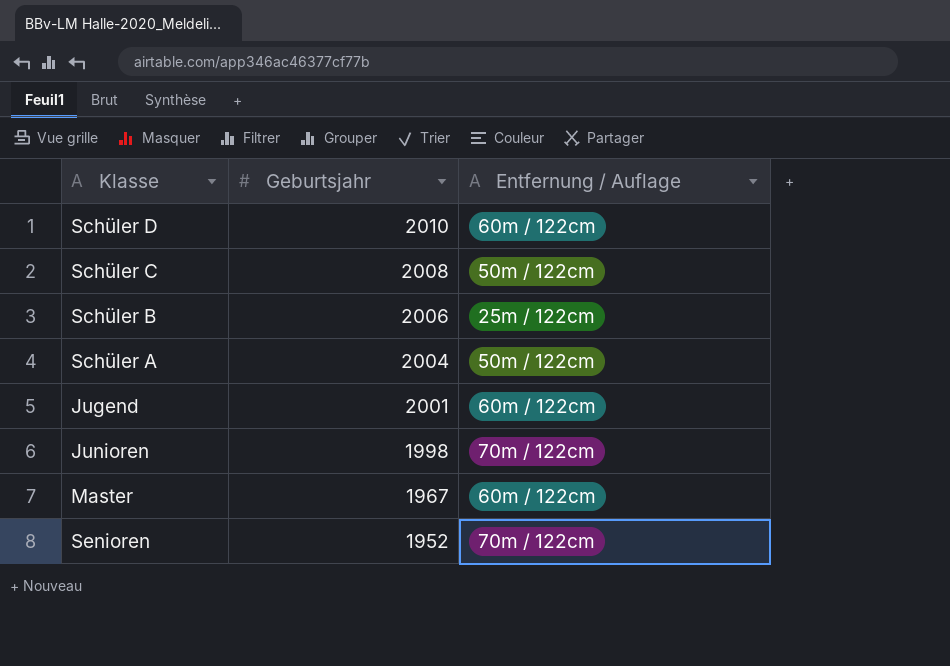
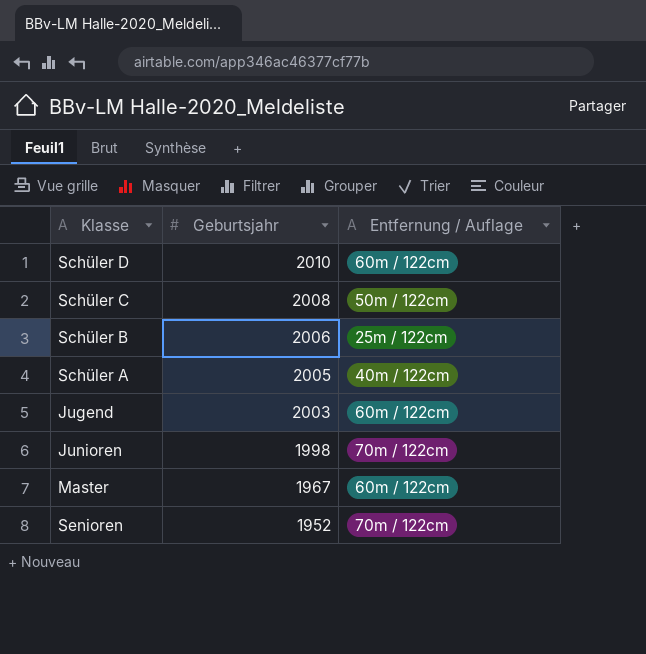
Schüler A | Geburtsjahr: 2004 -> 2005
Schüler A | Entfernung / Auflage: 50m / 122cm -> 40m / 122cm
Jugend | Geburtsjahr: 2001 -> 2003

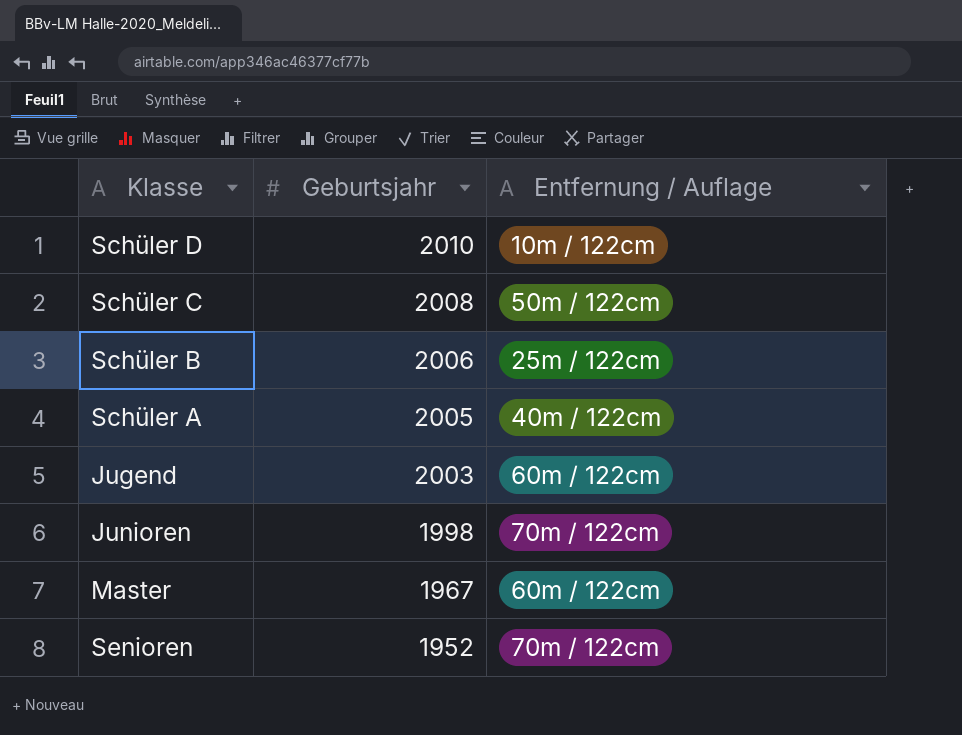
Schüler D | Entfernung / Auflage: 60m / 122cm -> 10m / 122cm

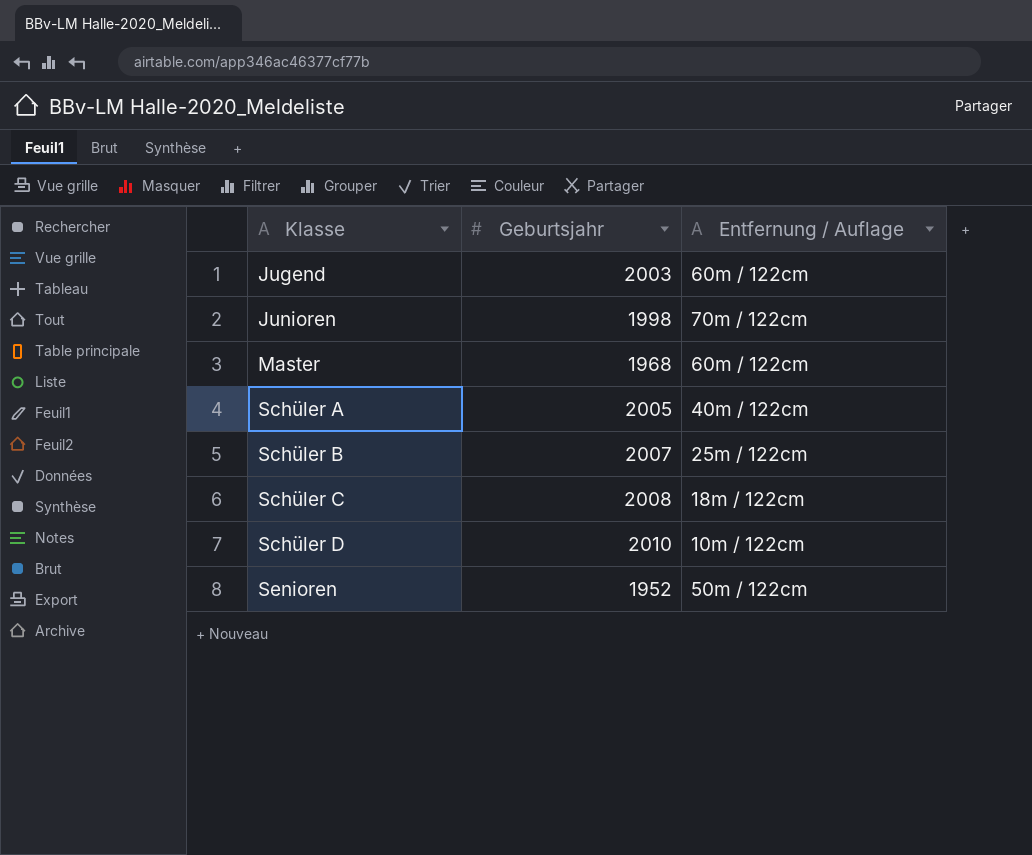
row order: Geburtsjahr descending -> Klasse ascending
Master | Geburtsjahr: 1967 -> 1968
Schüler B | Geburtsjahr: 2006 -> 2007
Schüler C | Entfernung / Auflage: 50m / 122cm -> 18m / 122cm
Senioren | Entfernung / Auflage: 70m / 122cm -> 50m / 122cm

